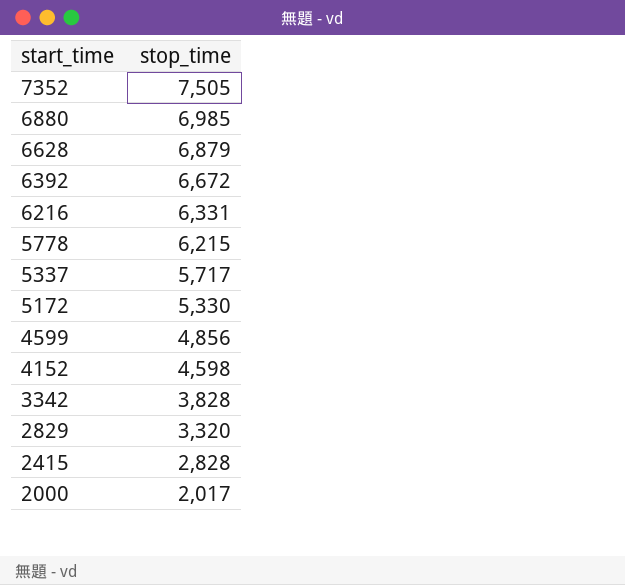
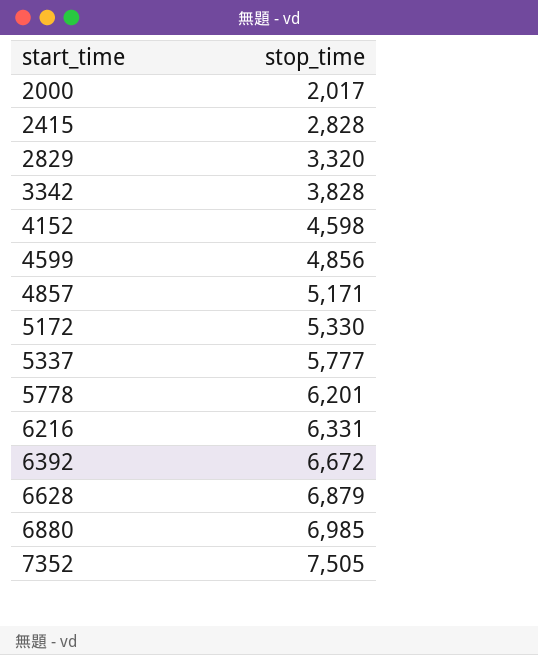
row order: start_time descending -> start_time ascending
row 4857: none -> 5,171
5337 | stop_time: 5,717 -> 5,777
5778 | stop_time: 6,215 -> 6,201

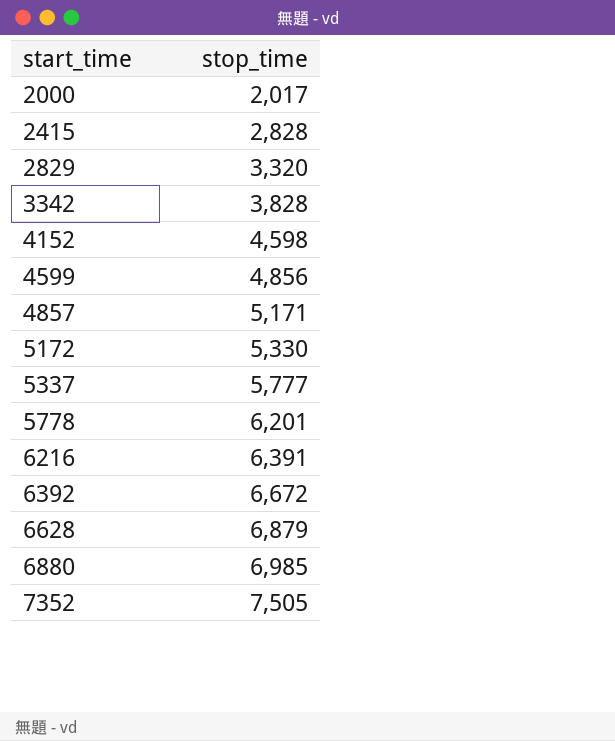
6216 | stop_time: 6,331 -> 6,391

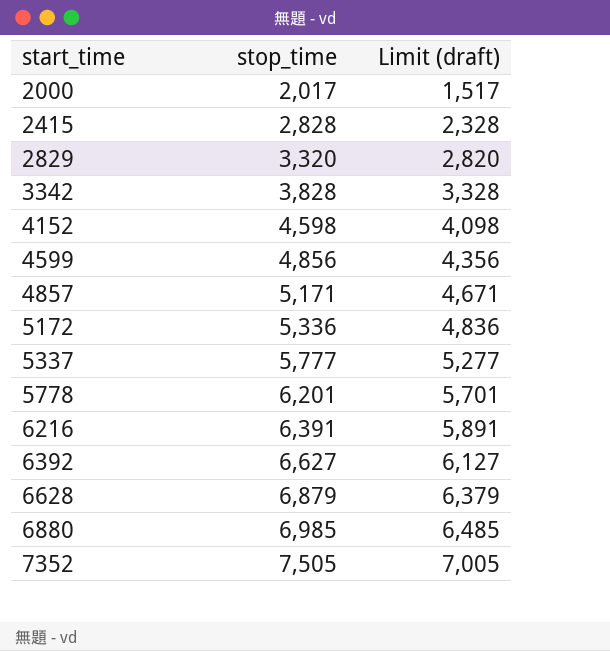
column Limit (draft) | formula: none -> [stop_time] - 500
5172 | stop_time: 5,330 -> 5,336
6392 | stop_time: 6,672 -> 6,627

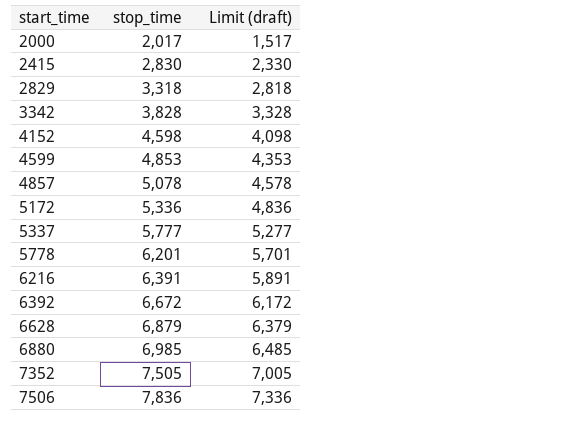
2415 | stop_time: 2,828 -> 2,830
2415 | Limit (draft): 2,328 -> 2,330
2829 | stop_time: 3,320 -> 3,318
2829 | Limit (draft): 2,820 -> 2,818
4599 | stop_time: 4,856 -> 4,853
4599 | Limit (draft): 4,356 -> 4,353
4857 | stop_time: 5,171 -> 5,078
4857 | Limit (draft): 4,671 -> 4,578
6392 | stop_time: 6,627 -> 6,672
6392 | Limit (draft): 6,127 -> 6,172
row 7506: none -> 7,836 | 7,336

